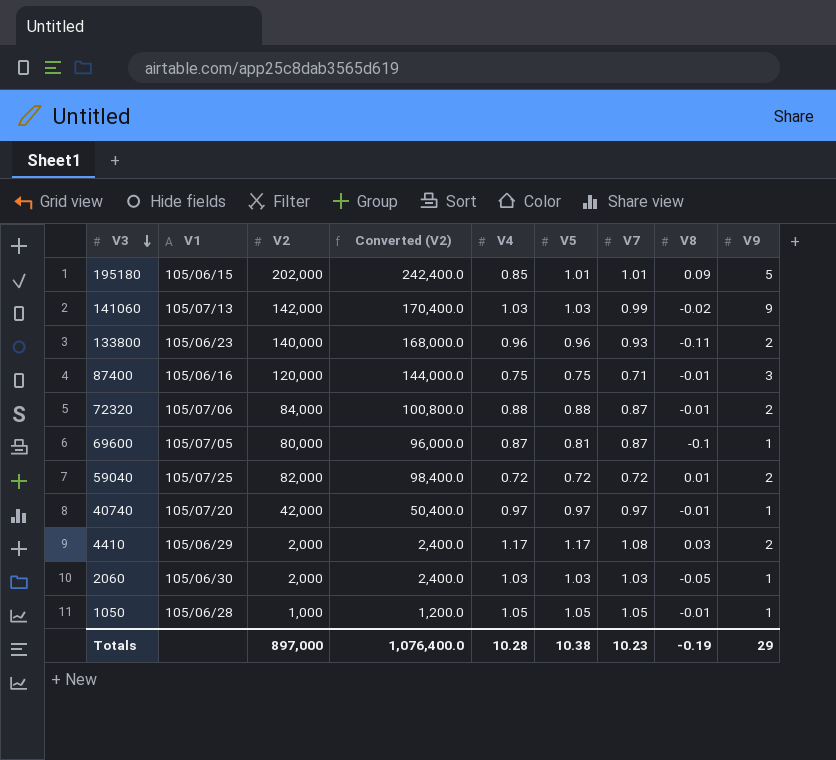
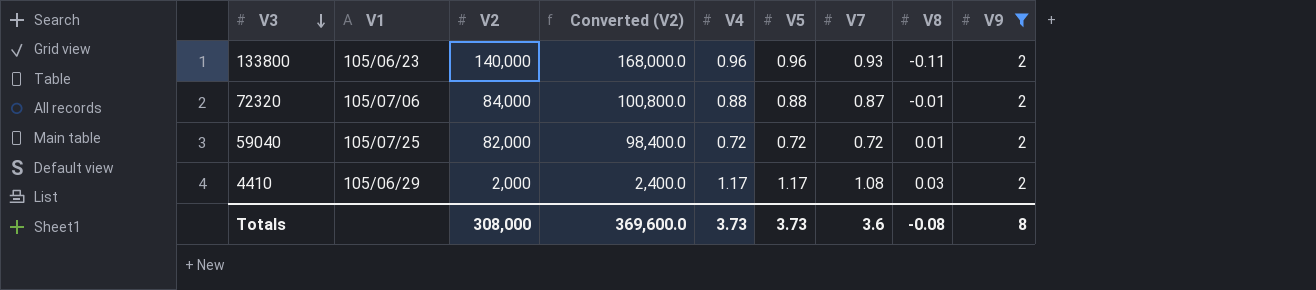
filter: none -> V9 = 2
Totals | V2: 897,000 -> 308,000
Totals | Converted (V2): 1,076,400.0 -> 369,600.0
Totals | V4: 10.28 -> 3.73
Totals | V5: 10.38 -> 3.73
Totals | V7: 10.23 -> 3.6
Totals | V8: -0.19 -> -0.08
Totals | V9: 29 -> 8

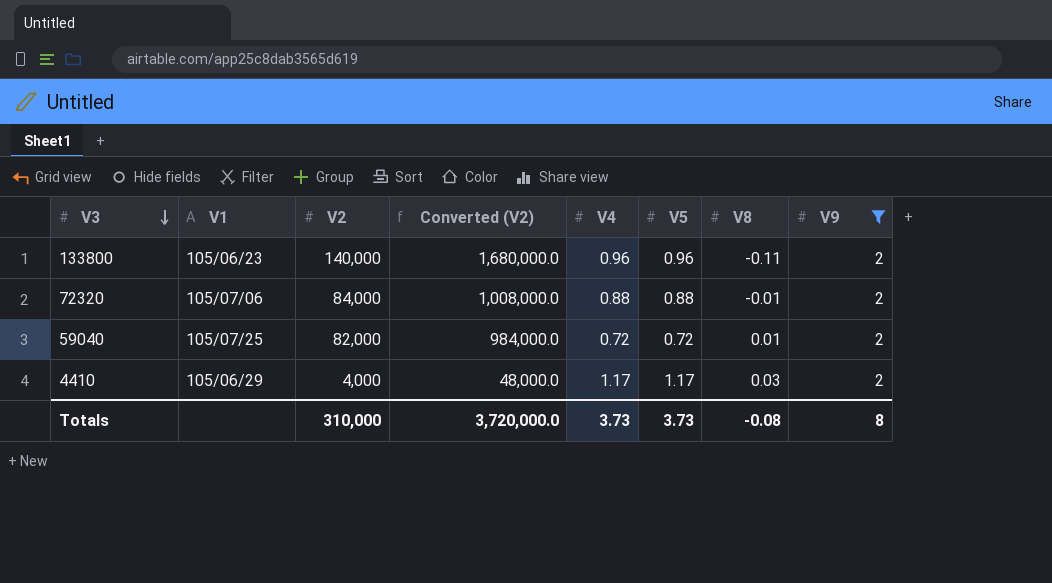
column V7 | position: 7 -> none
column Converted (V2) | formula: [V2] * 1.2 -> [V2] * 12
4410 | V2: 2,000 -> 4,000
Totals | V2: 308,000 -> 310,000
Totals | Converted (V2): 369,600.0 -> 3,720,000.0

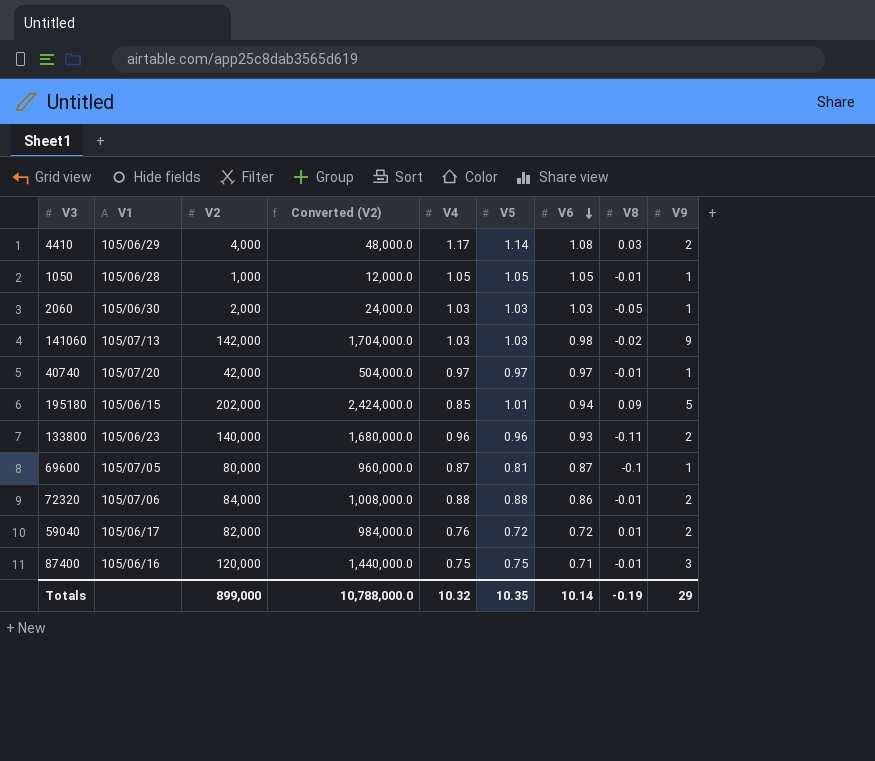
filter: V9 = 2 -> none
row order: V3 descending -> V6 descending
column V6 | position: none -> 7
4410 | V5: 1.17 -> 1.14
59040 | V1: 105/07/25 -> 105/06/17
59040 | V4: 0.72 -> 0.76
Totals | V2: 310,000 -> 899,000
Totals | Converted (V2): 3,720,000.0 -> 10,788,000.0
Totals | V4: 3.73 -> 10.32
Totals | V5: 3.73 -> 10.35
Totals | V8: -0.08 -> -0.19
Totals | V9: 8 -> 29

